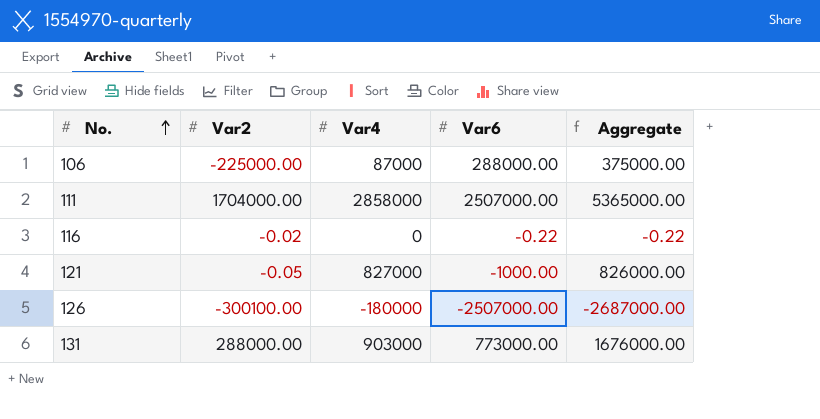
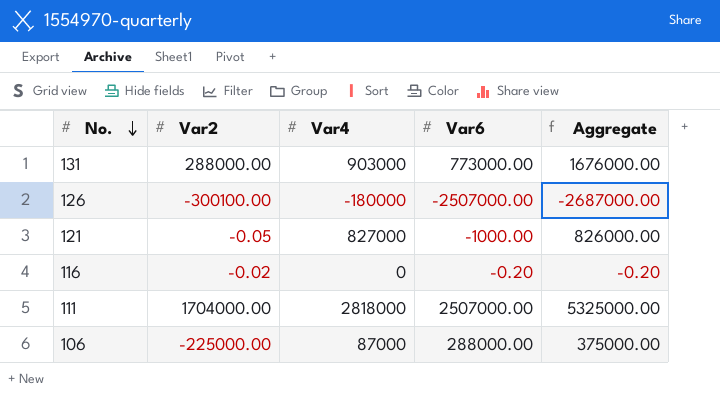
row order: No. ascending -> No. descending
116 | Var6: -0.22 -> -0.20
116 | Aggregate: -0.22 -> -0.20
111 | Var4: 2858000 -> 2818000
111 | Aggregate: 5365000.00 -> 5325000.00

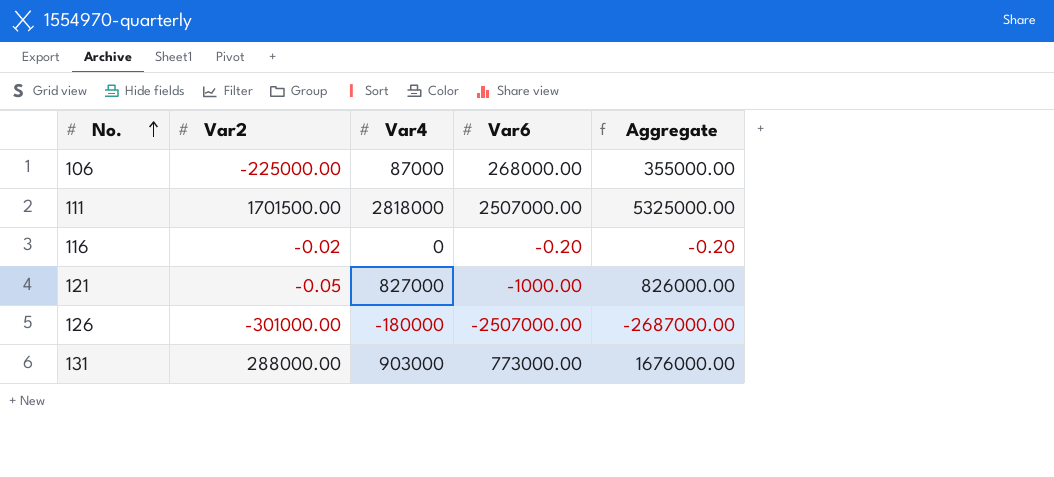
row order: No. descending -> No. ascending
106 | Var6: 288000.00 -> 268000.00
106 | Aggregate: 375000.00 -> 355000.00
111 | Var2: 1704000.00 -> 1701500.00
126 | Var2: -300100.00 -> -301000.00

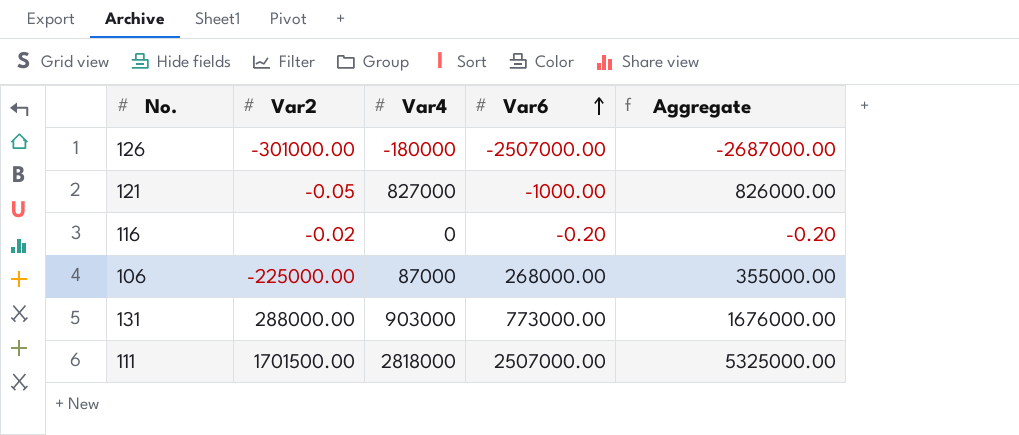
row order: No. ascending -> Var6 ascending

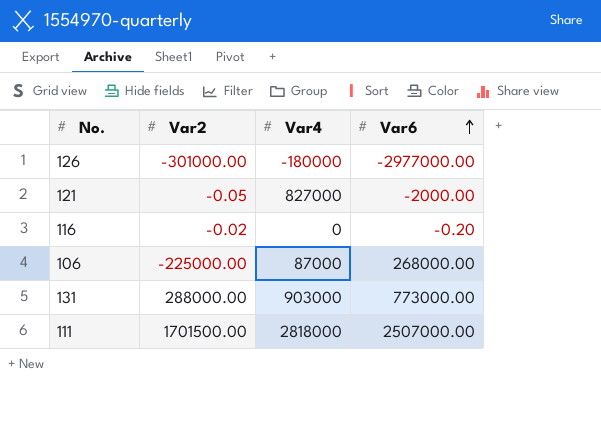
column Aggregate | formula: [Var4] + [Var6] -> none
126 | Var6: -2507000.00 -> -2977000.00
121 | Var6: -1000.00 -> -2000.00

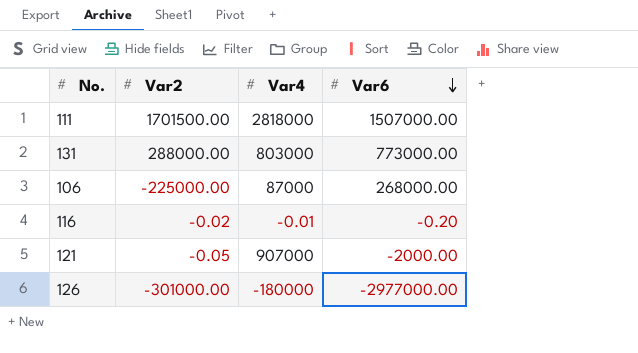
row order: Var6 ascending -> Var6 descending
111 | Var6: 2507000.00 -> 1507000.00
131 | Var4: 903000 -> 803000
116 | Var4: 0 -> -0.01
121 | Var4: 827000 -> 907000

